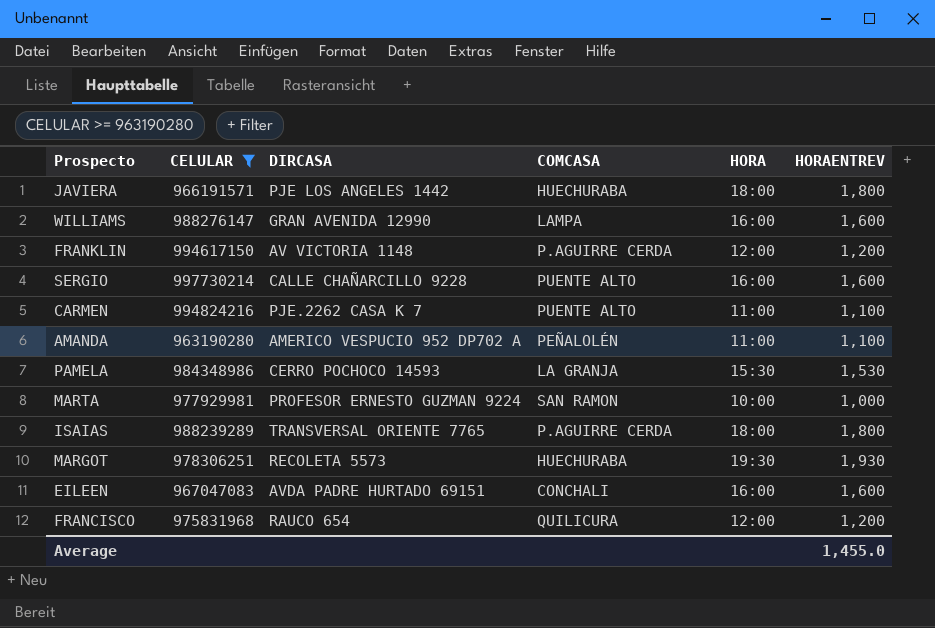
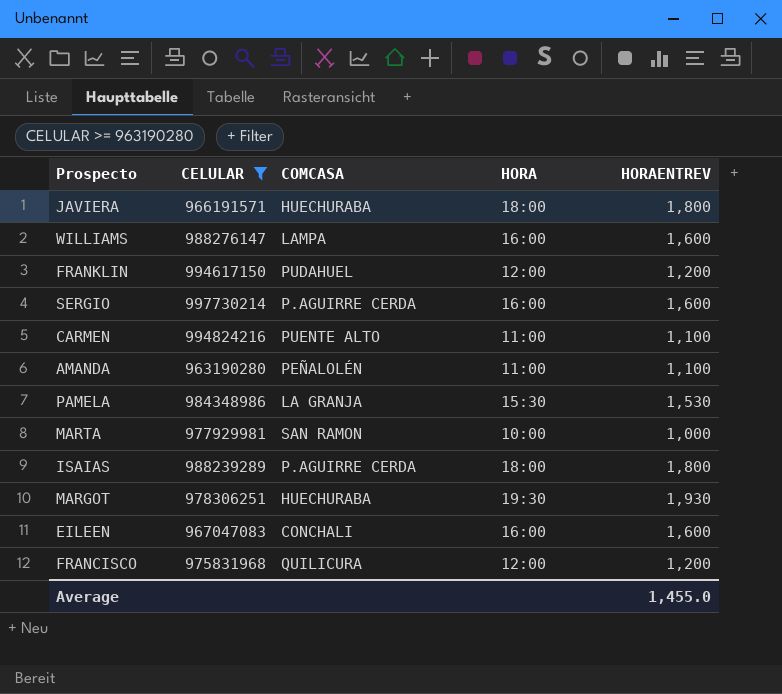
column DIRCASA | position: 3 -> none
FRANKLIN | COMCASA: P.AGUIRRE CERDA -> PUDAHUEL
SERGIO | COMCASA: PUENTE ALTO -> P.AGUIRRE CERDA

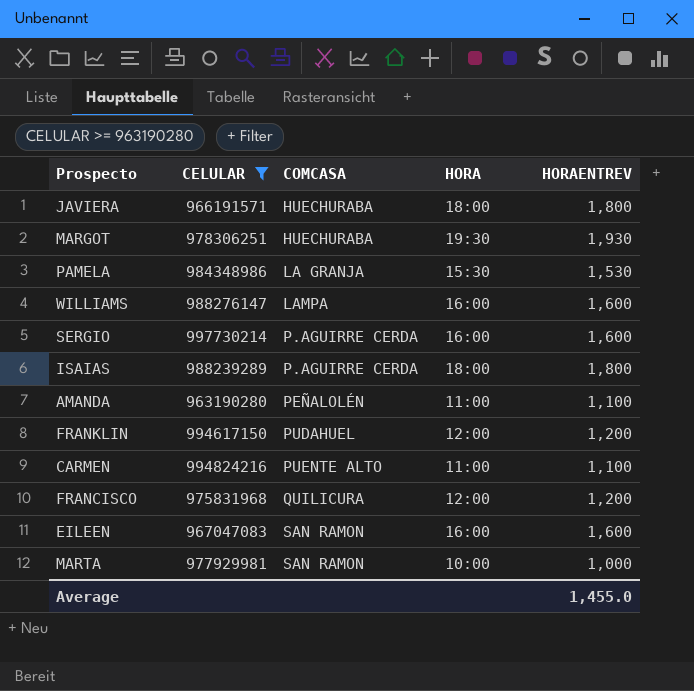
row order: none -> COMCASA ascending
EILEEN | COMCASA: CONCHALI -> SAN RAMON

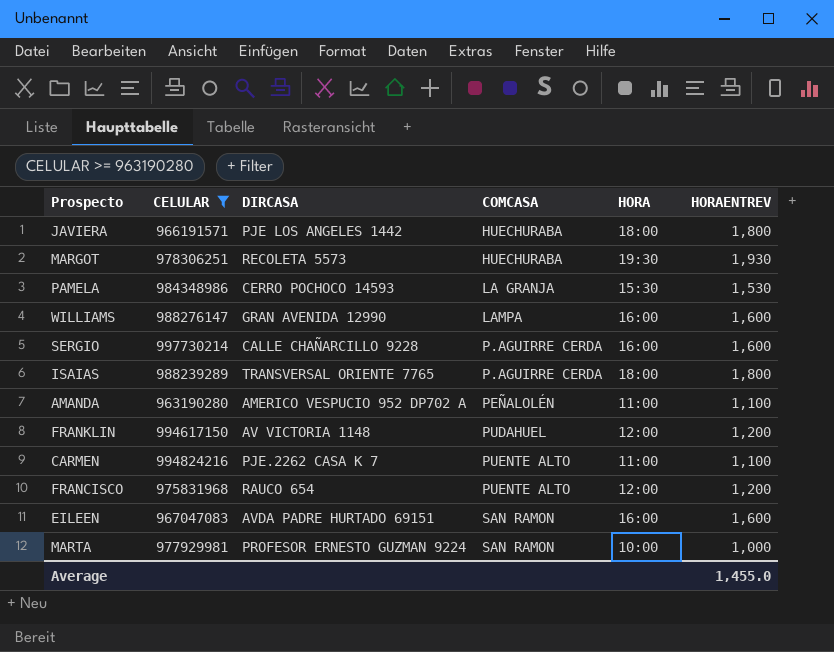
column DIRCASA | position: none -> 3
FRANCISCO | COMCASA: QUILICURA -> PUENTE ALTO

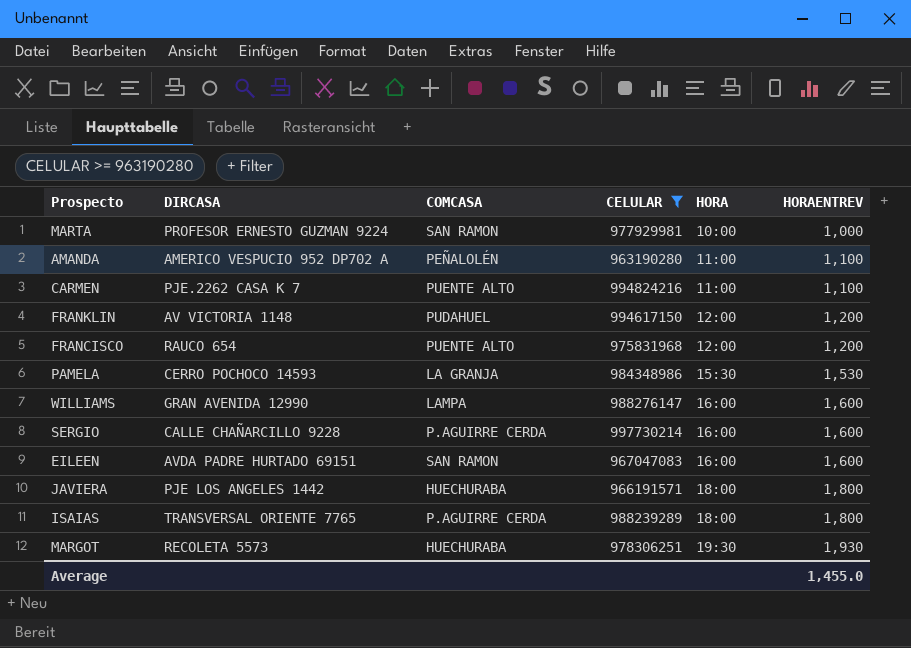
row order: COMCASA ascending -> HORA ascending
column CELULAR | position: 2 -> 4

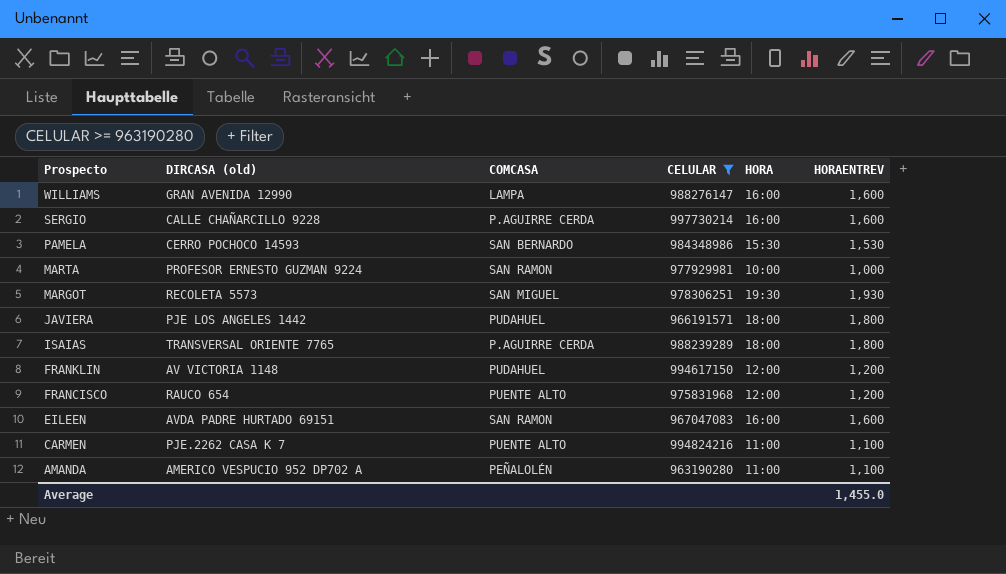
row order: HORA ascending -> Prospecto descending
column name: DIRCASA -> DIRCASA (old)
PAMELA | COMCASA: LA GRANJA -> SAN BERNARDO
MARGOT | COMCASA: HUECHURABA -> SAN MIGUEL
JAVIERA | COMCASA: HUECHURABA -> PUDAHUEL

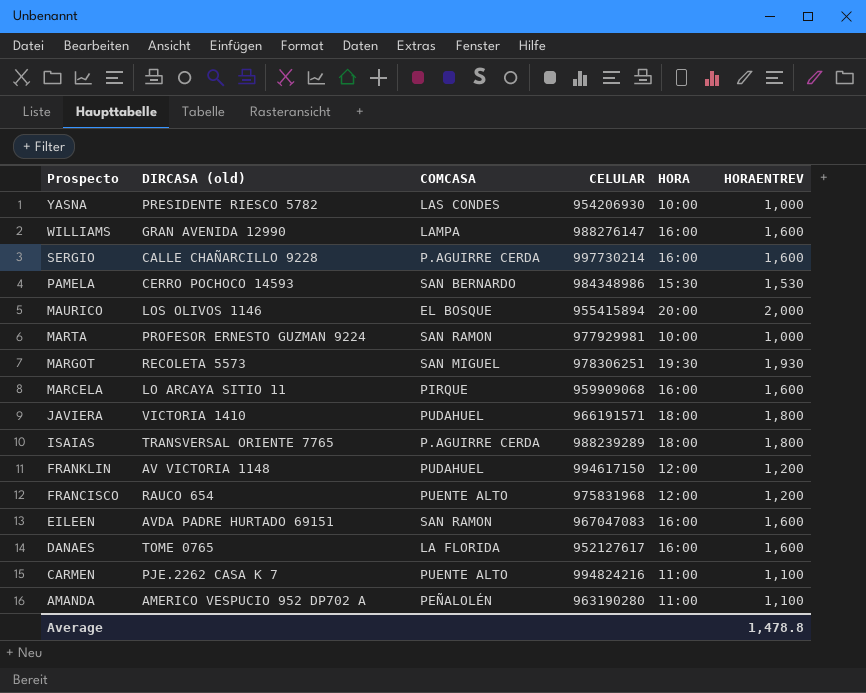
filter: CELULAR >= 963190280 -> none
JAVIERA | DIRCASA (old): PJE LOS ANGELES 1442 -> VICTORIA 1410
Average | HORAENTREV: 1,455.0 -> 1,478.8

